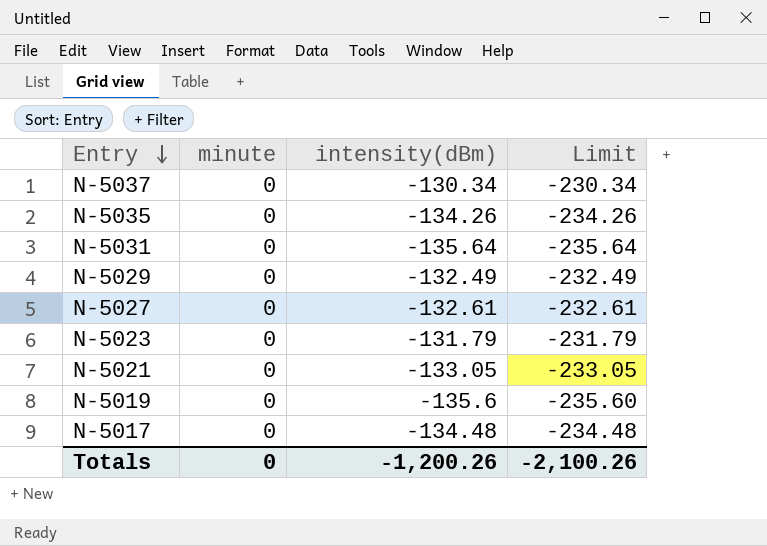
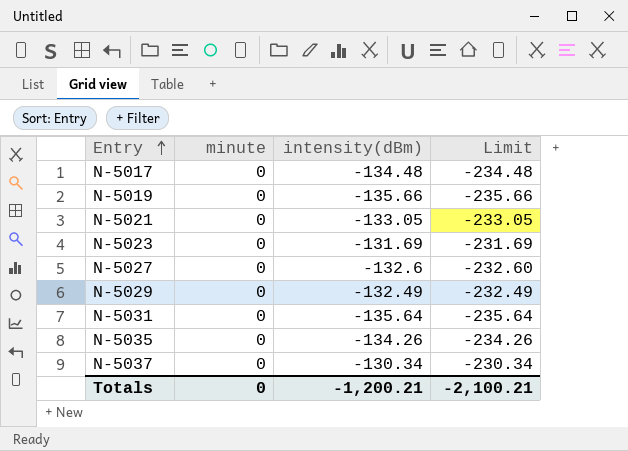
row order: Entry descending -> Entry ascending
N-5019 | intensity(dBm): -135.6 -> -135.66
N-5019 | Limit: -235.60 -> -235.66
N-5023 | intensity(dBm): -131.79 -> -131.69
N-5023 | Limit: -231.79 -> -231.69
N-5027 | intensity(dBm): -132.61 -> -132.6
N-5027 | Limit: -232.61 -> -232.60
Totals | intensity(dBm): -1,200.26 -> -1,200.21
Totals | Limit: -2,100.26 -> -2,100.21

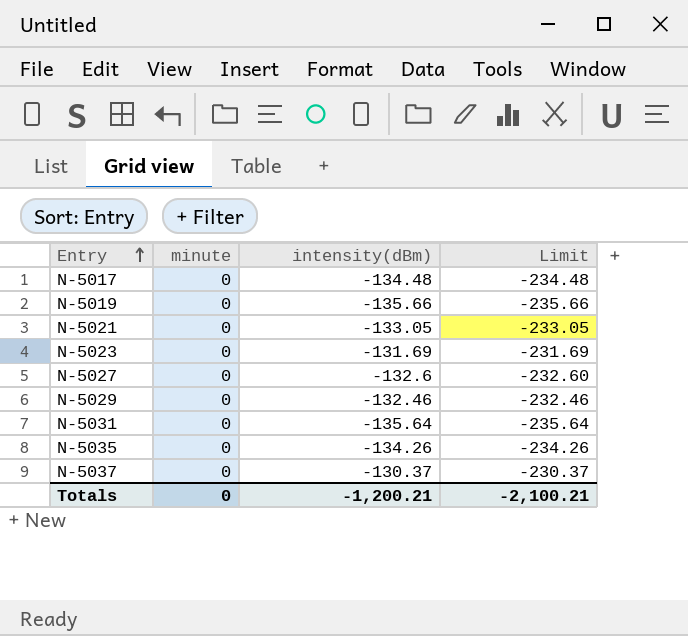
N-5029 | intensity(dBm): -132.49 -> -132.46
N-5029 | Limit: -232.49 -> -232.46
N-5037 | intensity(dBm): -130.34 -> -130.37
N-5037 | Limit: -230.34 -> -230.37

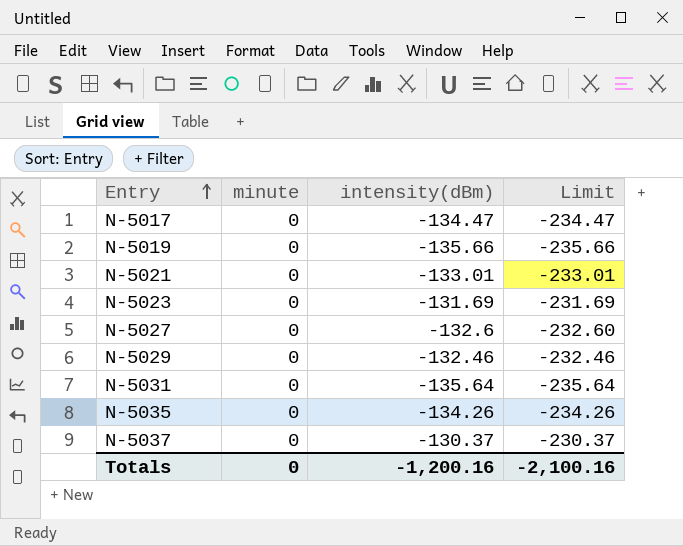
N-5017 | intensity(dBm): -134.48 -> -134.47
N-5017 | Limit: -234.48 -> -234.47
N-5021 | intensity(dBm): -133.05 -> -133.01
N-5021 | Limit: -233.05 -> -233.01
Totals | intensity(dBm): -1,200.21 -> -1,200.16
Totals | Limit: -2,100.21 -> -2,100.16

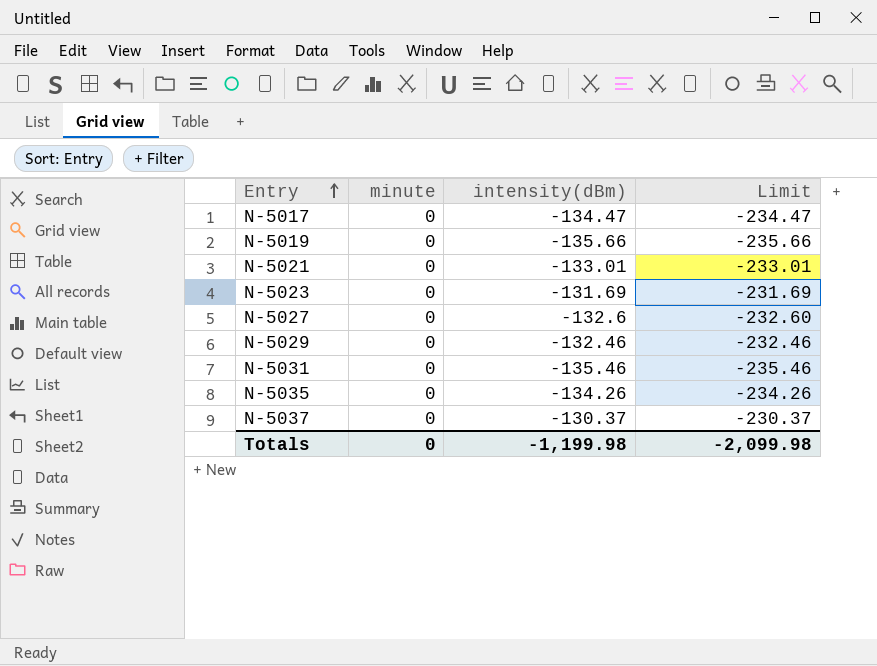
N-5031 | intensity(dBm): -135.64 -> -135.46
N-5031 | Limit: -235.64 -> -235.46
Totals | intensity(dBm): -1,200.16 -> -1,199.98
Totals | Limit: -2,100.16 -> -2,099.98

